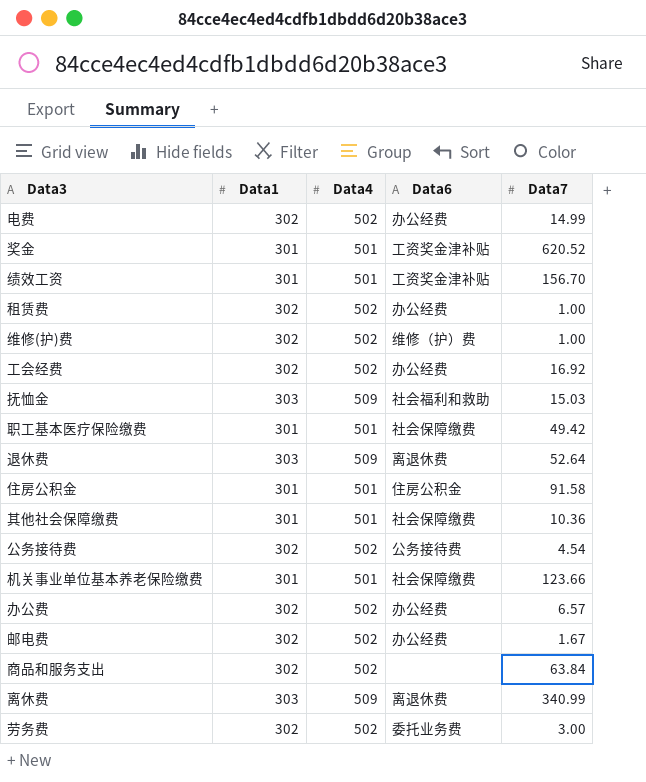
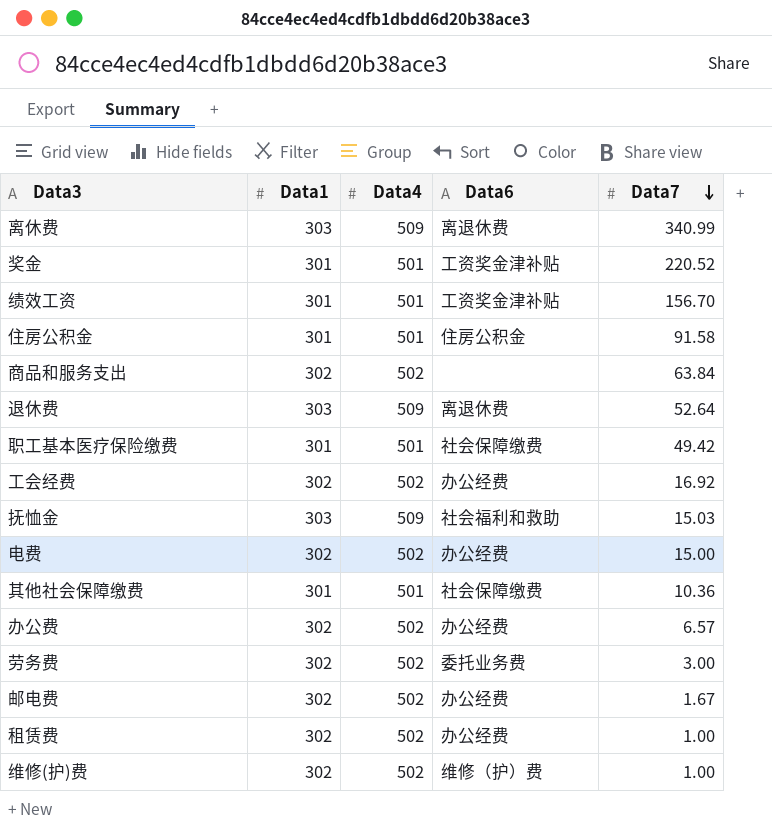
row order: none -> Data7 descending
row 公务接待费: 302 | 502 | 公务接待费 | 4.54 -> none
row 机关事业单位基本养老保险缴费: 301 | 501 | 社会保障缴费 | 123.66 -> none
奖金 | Data7: 620.52 -> 220.52
电费 | Data7: 14.99 -> 15.00

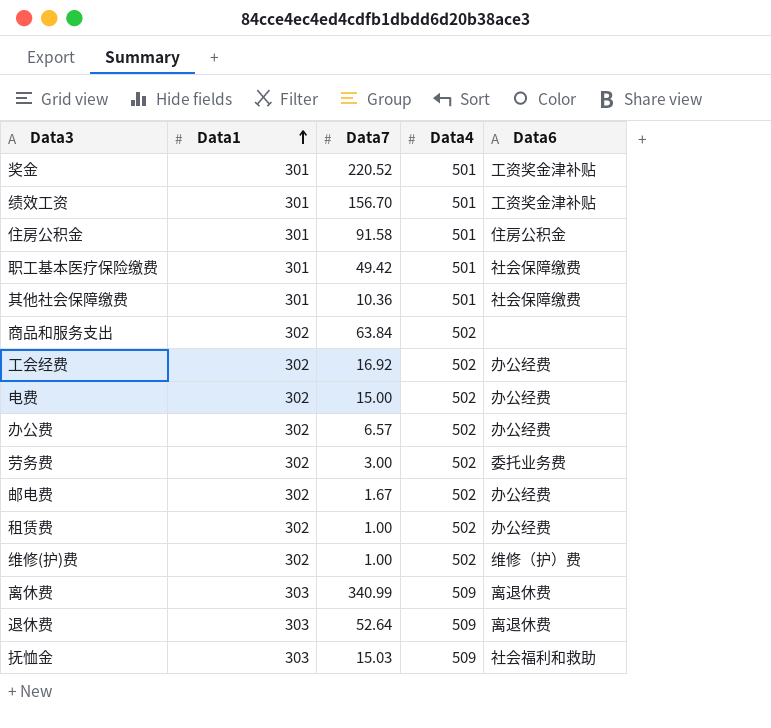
row order: Data7 descending -> Data1 ascending
column Data7 | position: 5 -> 3

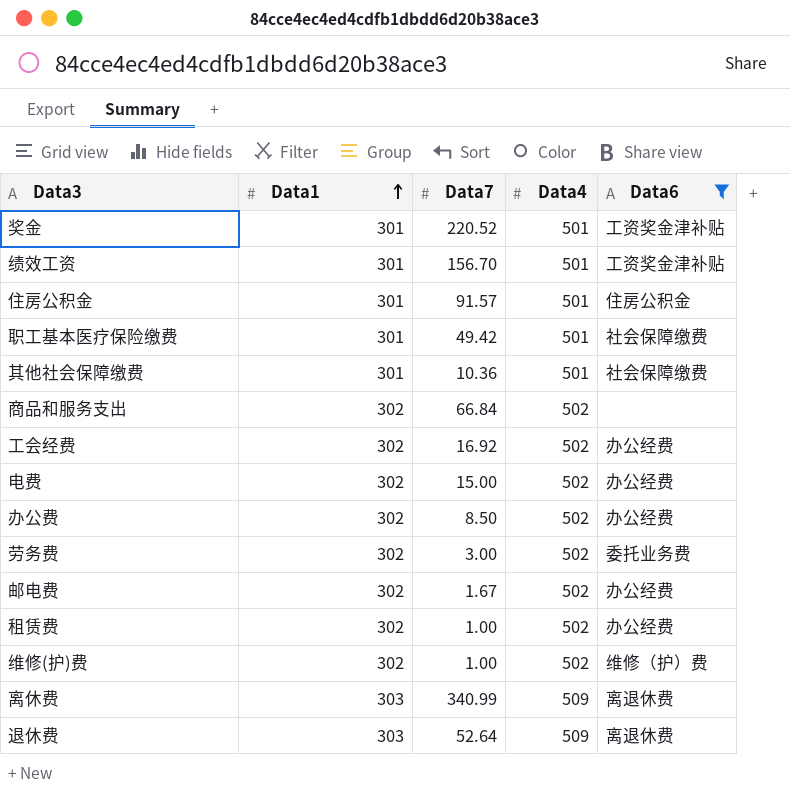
filter: none -> Data6 != 社会福利和救助
住房公积金 | Data7: 91.58 -> 91.57
商品和服务支出 | Data7: 63.84 -> 66.84
办公费 | Data7: 6.57 -> 8.50

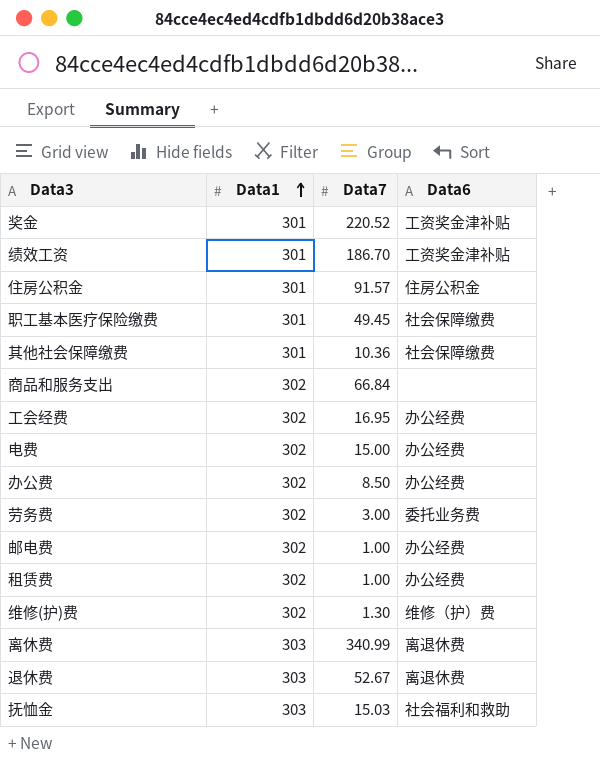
filter: Data6 != 社会福利和救助 -> none
column Data4 | position: 4 -> none
绩效工资 | Data7: 156.70 -> 186.70
职工基本医疗保险缴费 | Data7: 49.42 -> 49.45
工会经费 | Data7: 16.92 -> 16.95
邮电费 | Data7: 1.67 -> 1.00
维修(护)费 | Data7: 1.00 -> 1.30
退休费 | Data7: 52.64 -> 52.67

